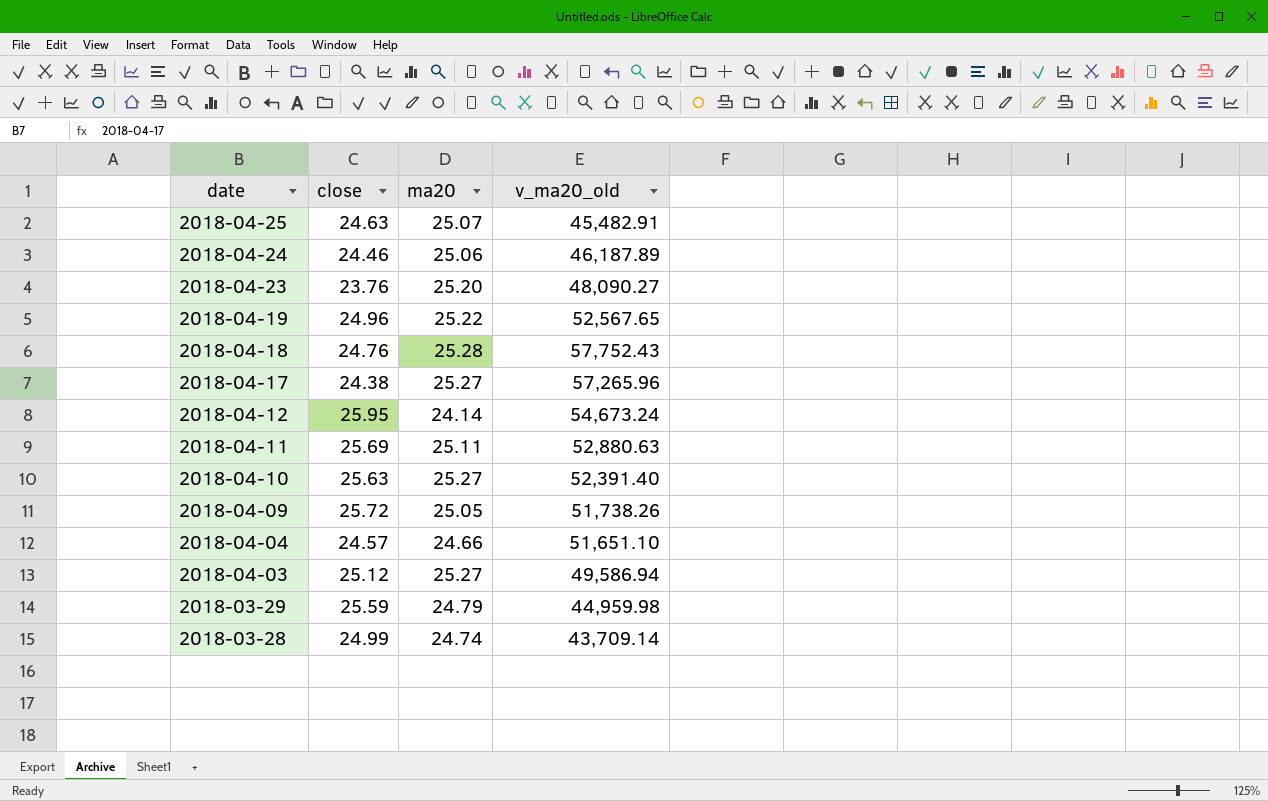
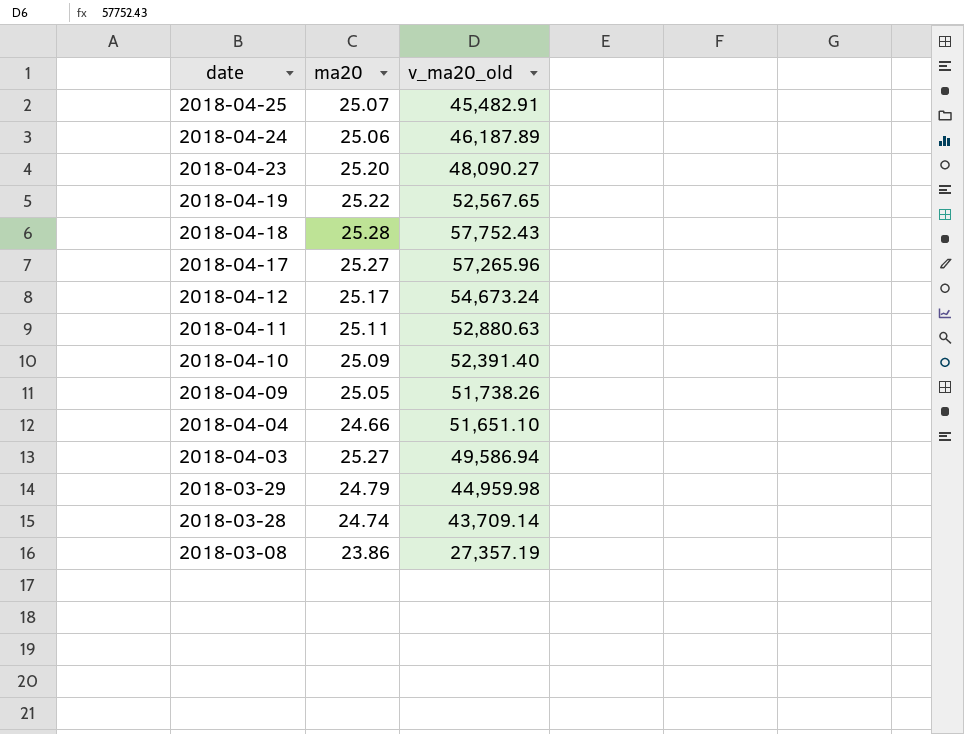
column close | position: 2 -> none
2018-04-12 | ma20: 24.14 -> 25.17
2018-04-10 | ma20: 25.27 -> 25.09
row 2018-03-08: none -> 23.86 | 27,357.19

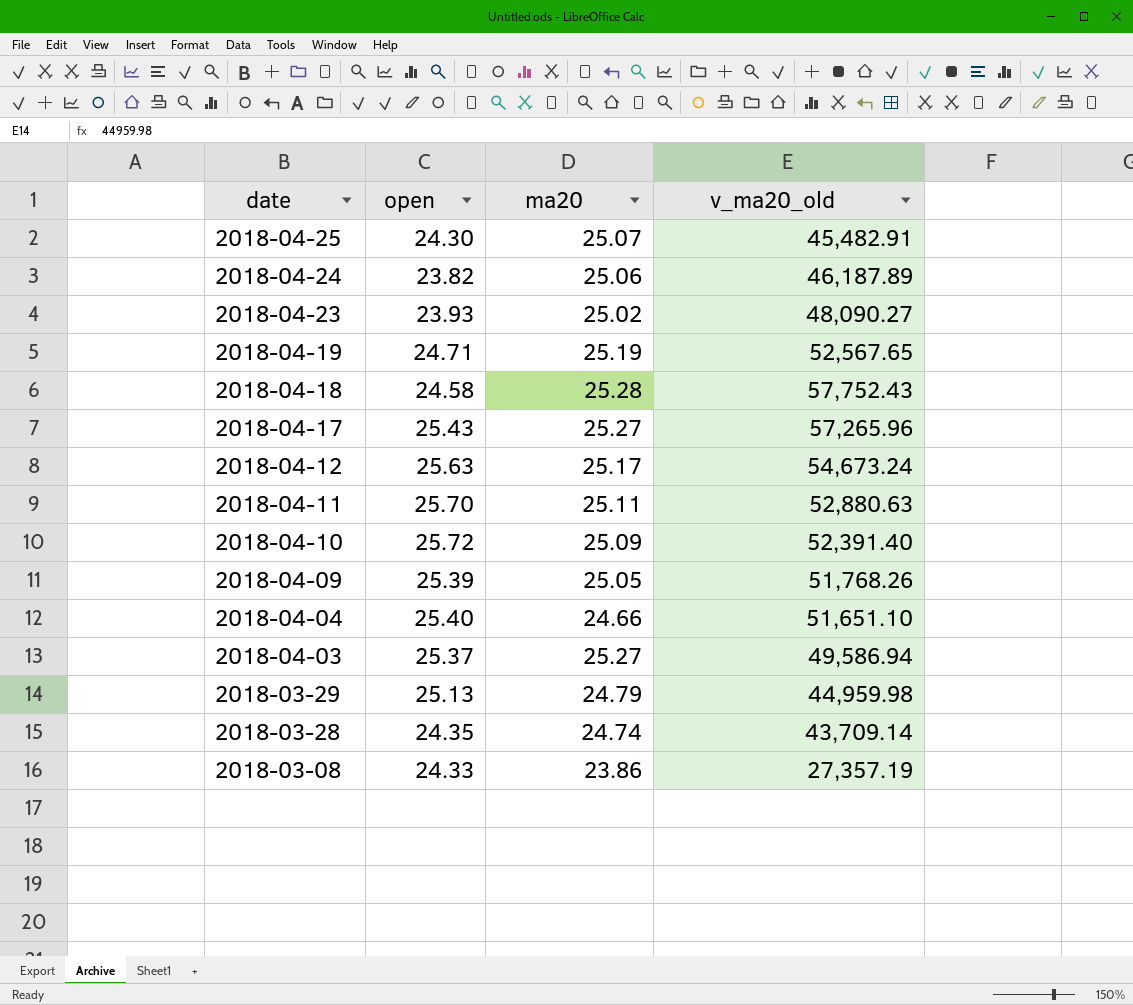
column open | position: none -> 2
2018-04-23 | ma20: 25.20 -> 25.02
2018-04-19 | ma20: 25.22 -> 25.19
2018-04-09 | v_ma20_old: 51,738.26 -> 51,768.26

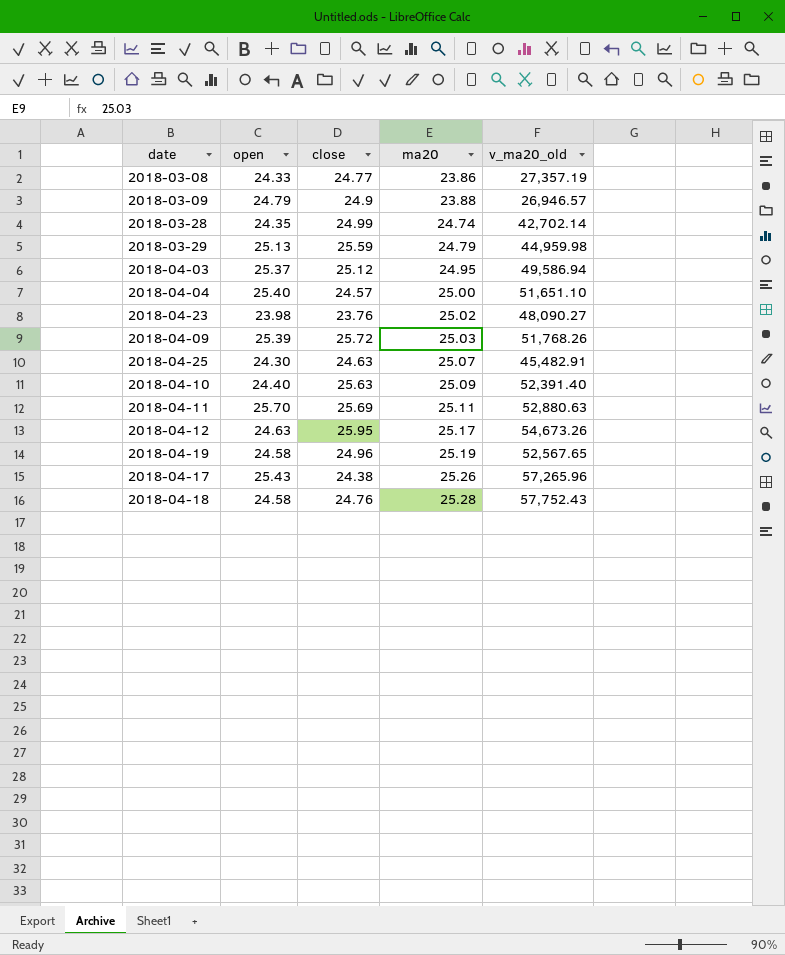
row order: date descending -> ma20 ascending
column close | position: none -> 3
row 2018-04-24: 23.82 | 25.06 | 46,187.89 -> none
row 2018-03-09: none -> 24.79 | 24.9 | 23.88 | 26,946.57
2018-03-28 | v_ma20_old: 43,709.14 -> 42,702.14
2018-04-03 | ma20: 25.27 -> 24.95
2018-04-04 | ma20: 24.66 -> 25.00
2018-04-23 | open: 23.93 -> 23.98
2018-04-09 | ma20: 25.05 -> 25.03
2018-04-10 | open: 25.72 -> 24.40
2018-04-12 | open: 25.63 -> 24.63
2018-04-12 | v_ma20_old: 54,673.24 -> 54,673.26
2018-04-19 | open: 24.71 -> 24.58
2018-04-17 | ma20: 25.27 -> 25.26

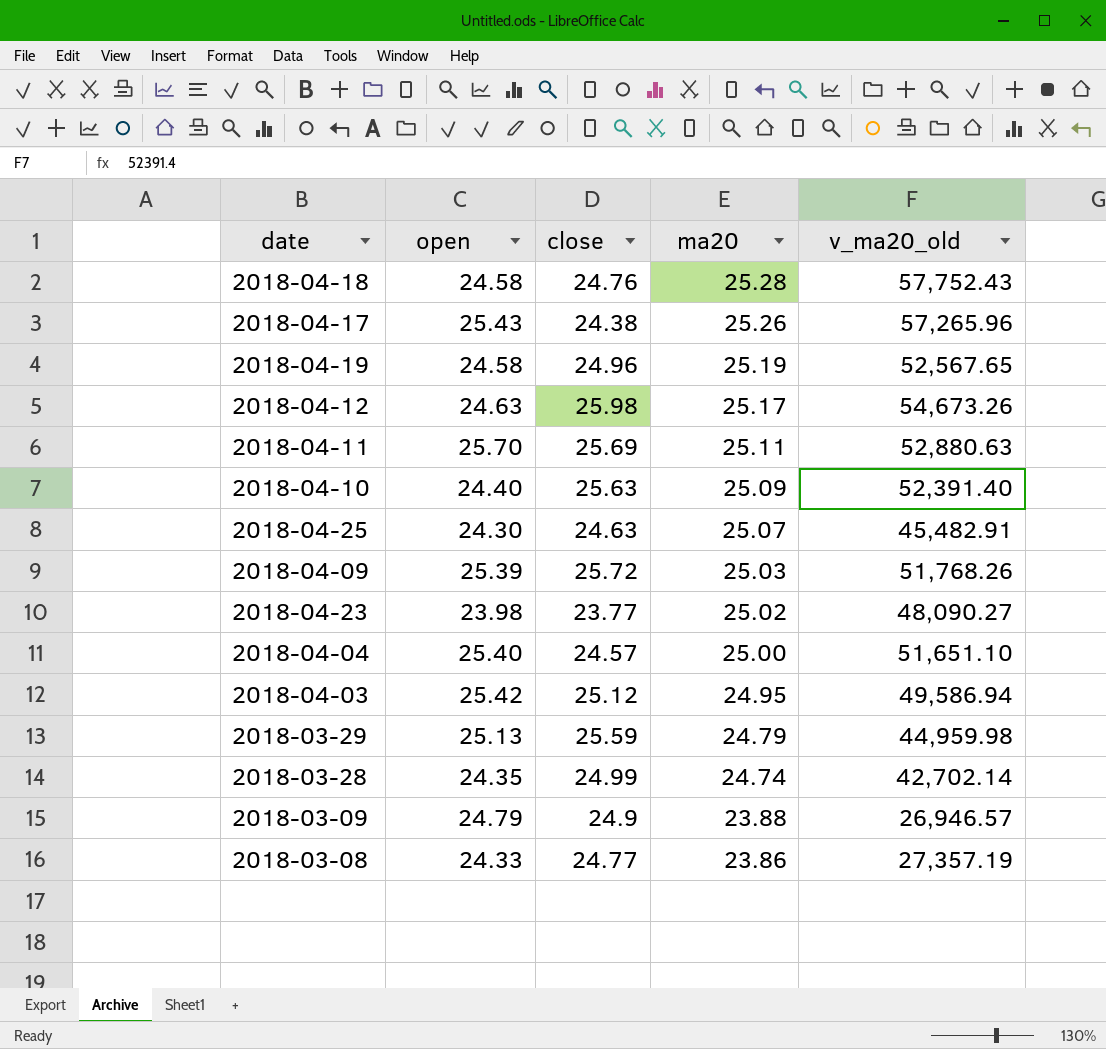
row order: ma20 ascending -> ma20 descending
2018-04-12 | close: 25.95 -> 25.98
2018-04-23 | close: 23.76 -> 23.77
2018-04-03 | open: 25.37 -> 25.42

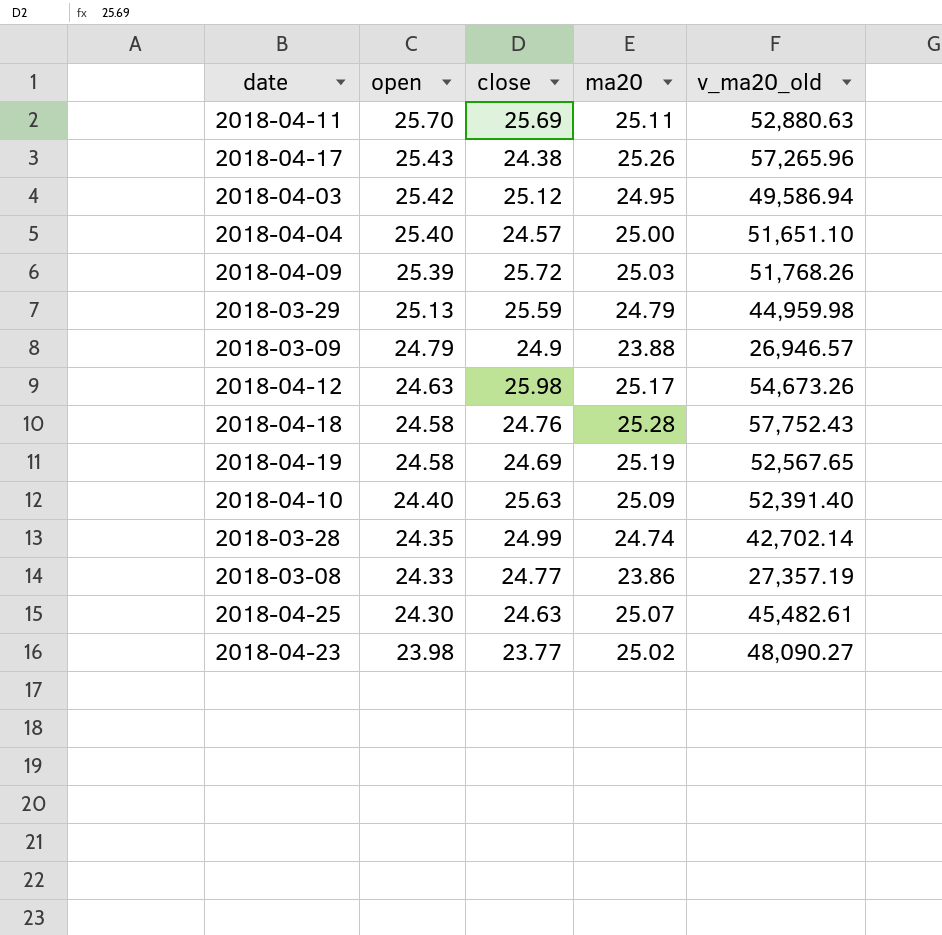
row order: ma20 descending -> open descending
2018-04-19 | close: 24.96 -> 24.69
2018-04-25 | v_ma20_old: 45,482.91 -> 45,482.61

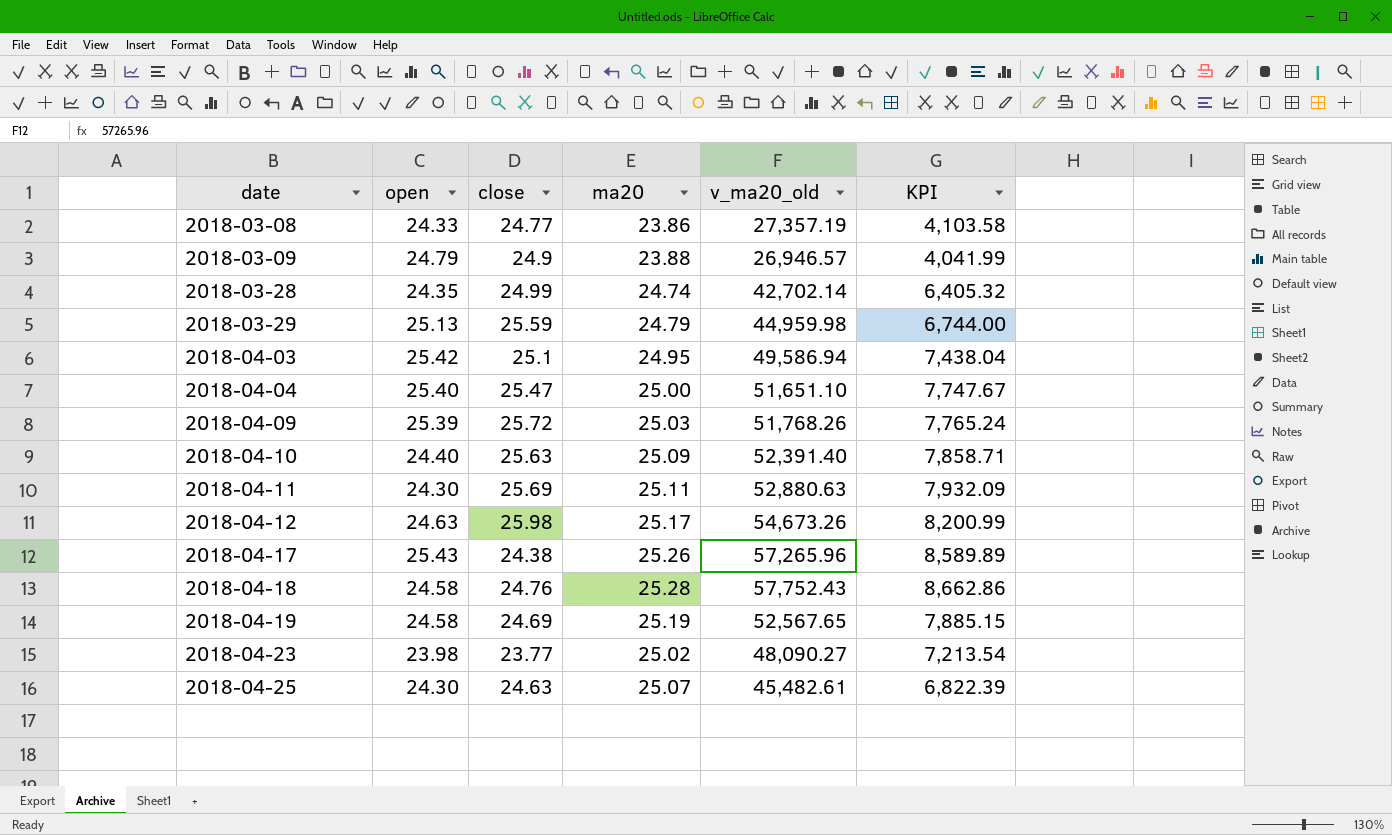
row order: open descending -> date ascending
column KPI | formula: none -> [v_ma20_old] * 0.15
2018-04-03 | close: 25.12 -> 25.1
2018-04-04 | close: 24.57 -> 25.47
2018-04-11 | open: 25.70 -> 24.30

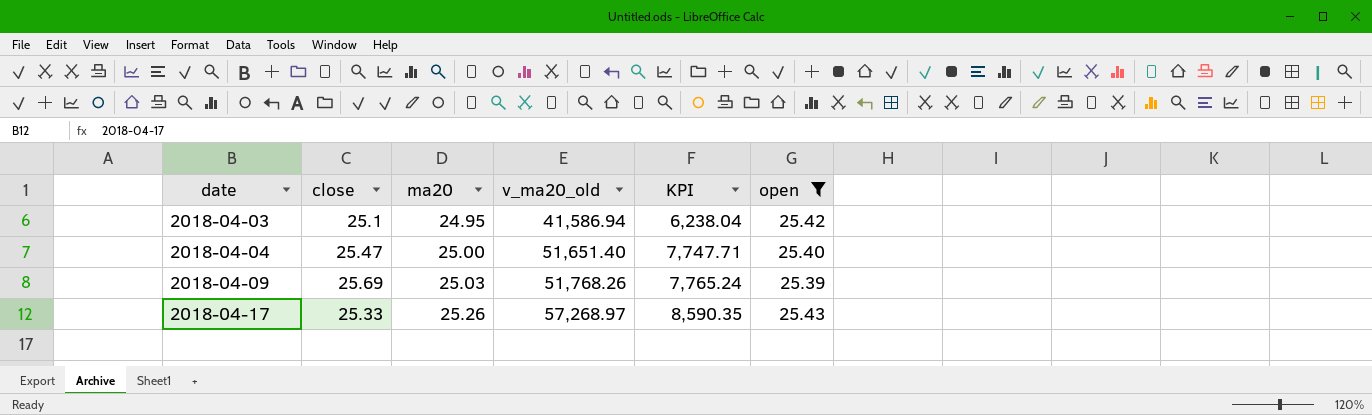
filter: none -> open >= 25.39
column open | position: 2 -> 6
2018-04-03 | v_ma20_old: 49,586.94 -> 41,586.94
2018-04-03 | KPI: 7,438.04 -> 6,238.04
2018-04-04 | v_ma20_old: 51,651.10 -> 51,651.40
2018-04-04 | KPI: 7,747.67 -> 7,747.71
2018-04-09 | close: 25.72 -> 25.69
2018-04-17 | close: 24.38 -> 25.33
2018-04-17 | v_ma20_old: 57,265.96 -> 57,268.97
2018-04-17 | KPI: 8,589.89 -> 8,590.35

